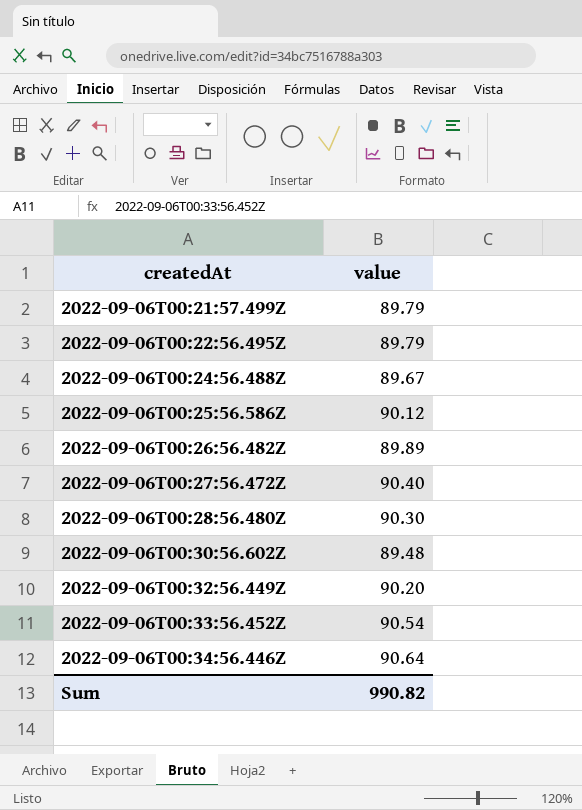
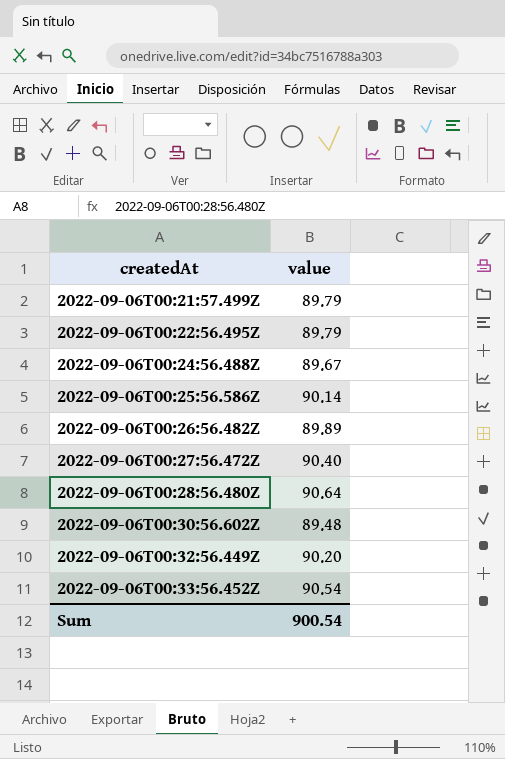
row 2022-09-06T00:34:56.446Z: 90.64 -> none
2022-09-06T00:25:56.586Z | value: 90.12 -> 90.14
2022-09-06T00:28:56.480Z | value: 90.30 -> 90.64
Sum | value: 990.82 -> 900.54

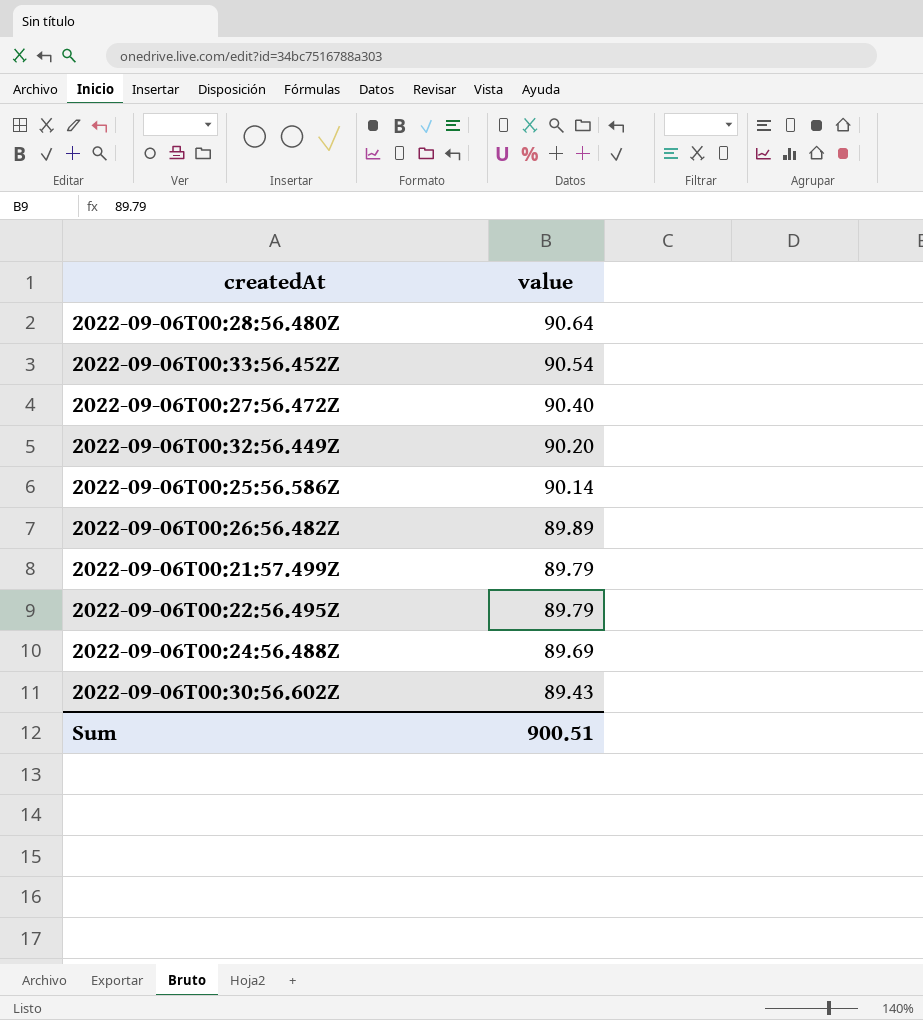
row order: createdAt ascending -> value descending
2022-09-06T00:24:56.488Z | value: 89.67 -> 89.69
2022-09-06T00:30:56.602Z | value: 89.48 -> 89.43
Sum | value: 900.54 -> 900.51

